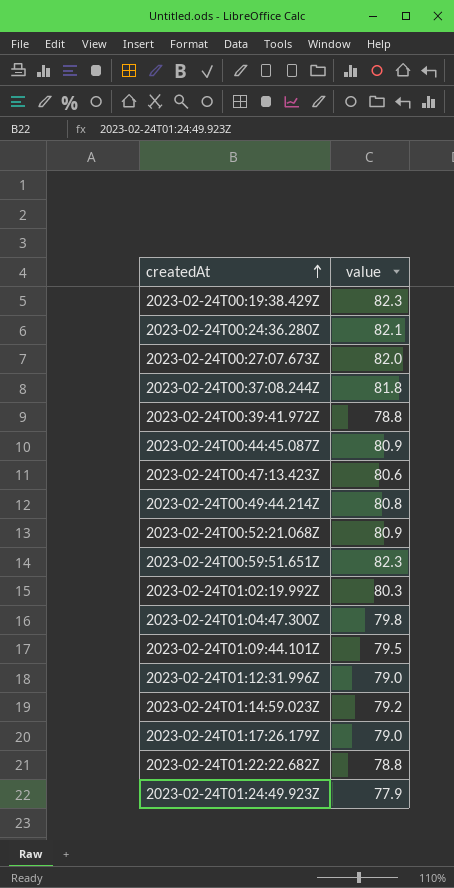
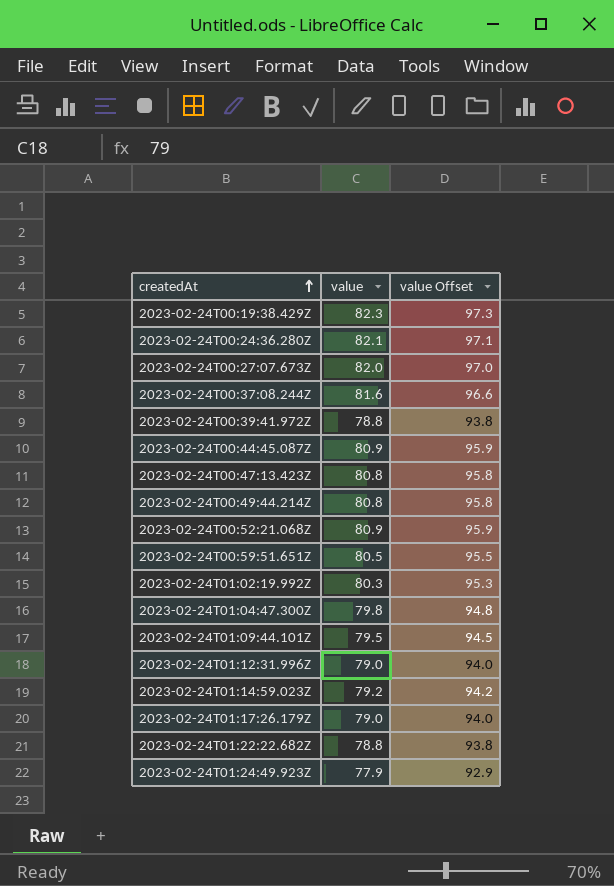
column value Offset | formula: none -> [value] + 15
2023-02-24T00:37:08.244Z | value: 81.8 -> 81.6
2023-02-24T00:47:13.423Z | value: 80.6 -> 80.8
2023-02-24T00:59:51.651Z | value: 82.3 -> 80.5

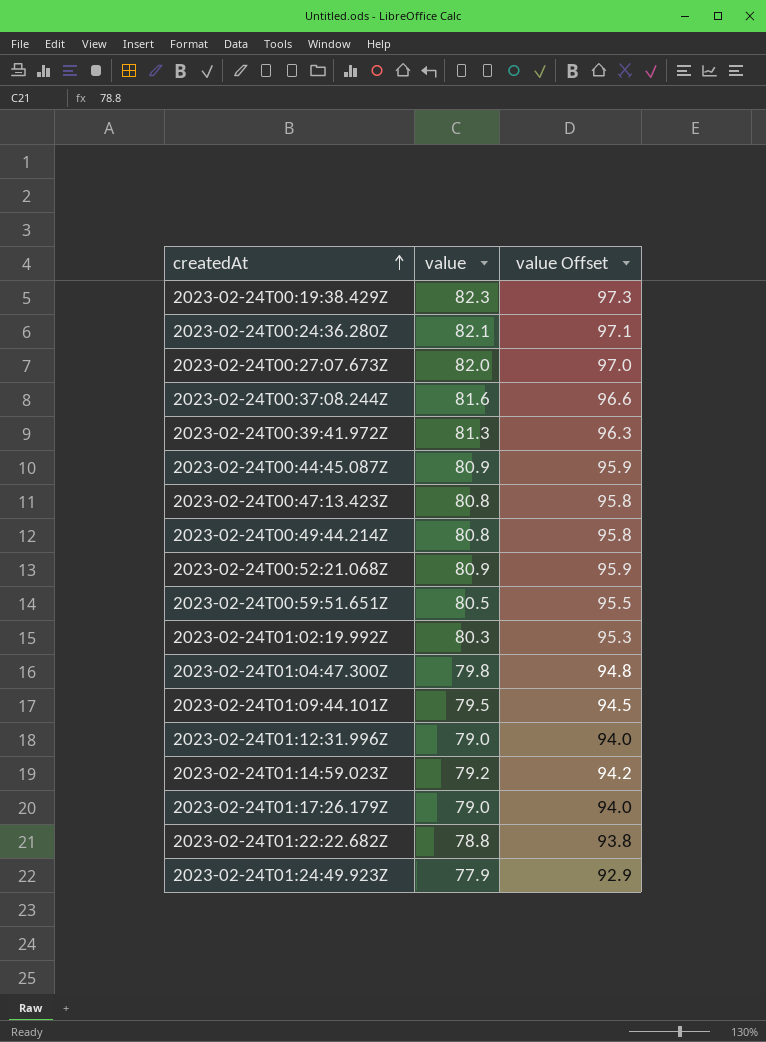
2023-02-24T00:39:41.972Z | value: 78.8 -> 81.3
2023-02-24T00:39:41.972Z | value Offset: 93.8 -> 96.3

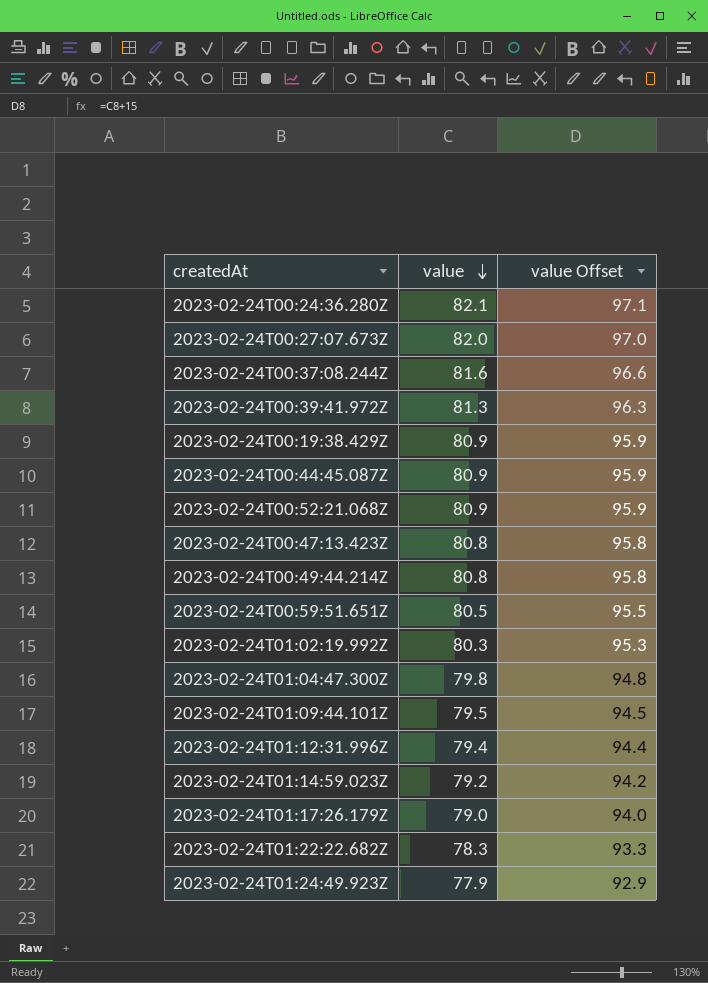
row order: createdAt ascending -> value descending
2023-02-24T00:19:38.429Z | value: 82.3 -> 80.9
2023-02-24T00:19:38.429Z | value Offset: 97.3 -> 95.9
2023-02-24T01:12:31.996Z | value: 79.0 -> 79.4
2023-02-24T01:12:31.996Z | value Offset: 94.0 -> 94.4
2023-02-24T01:22:22.682Z | value: 78.8 -> 78.3
2023-02-24T01:22:22.682Z | value Offset: 93.8 -> 93.3

